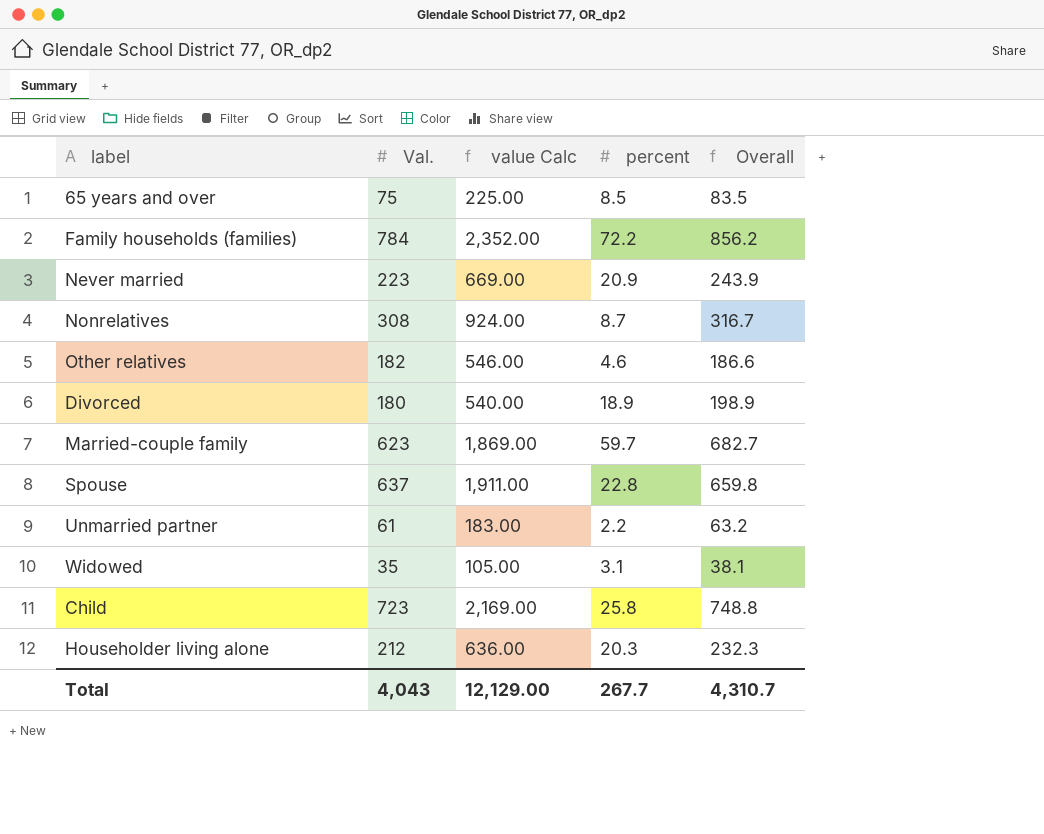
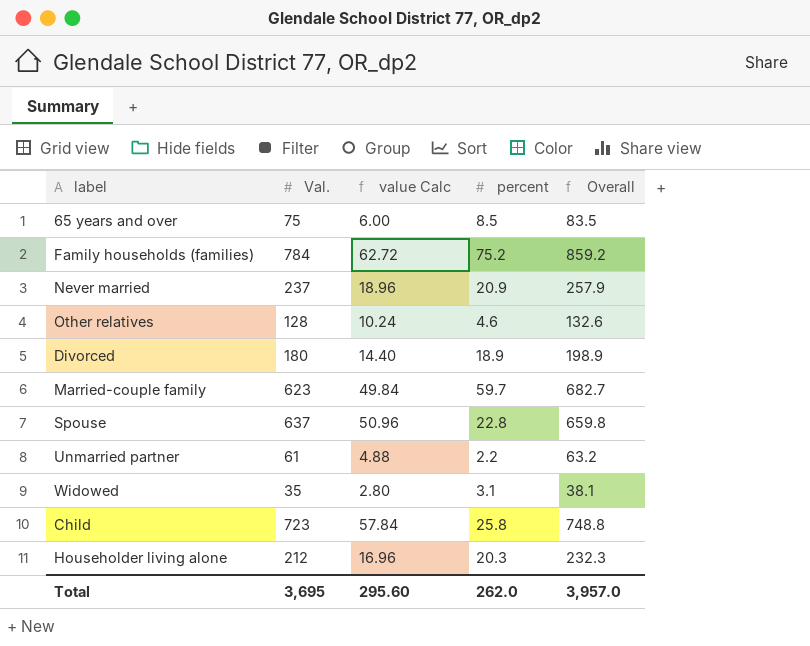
column value Calc | formula: [Val.] * 3 -> [Val.] * 0.08
row Nonrelatives: 308 | 924.00 | 8.7 | 316.7 -> none
Family households (families) | percent: 72.2 -> 75.2
Family households (families) | Overall: 856.2 -> 859.2
Never married | Val.: 223 -> 237
Never married | Overall: 243.9 -> 257.9
Other relatives | Val.: 182 -> 128
Other relatives | Overall: 186.6 -> 132.6
Total | Val.: 4,043 -> 3,695
Total | value Calc: 12,129.00 -> 295.60
Total | percent: 267.7 -> 262.0
Total | Overall: 4,310.7 -> 3,957.0

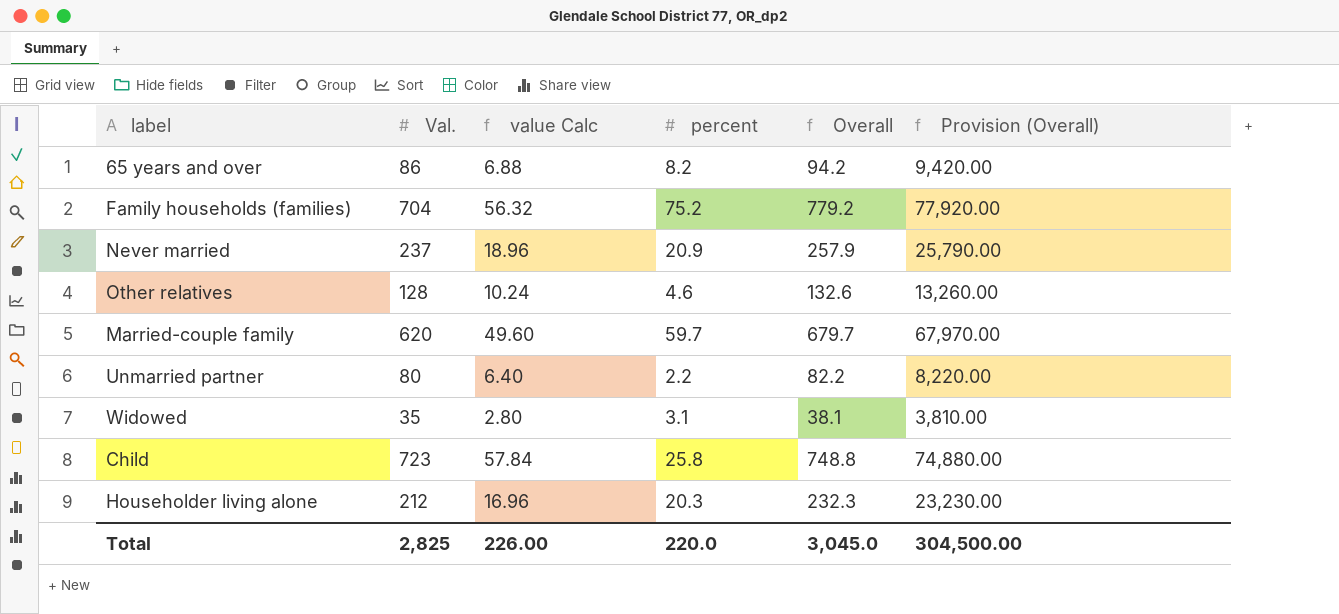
column Provision (Overall) | formula: none -> [Overall] * 100
row Divorced: 180 | 14.40 | 18.9 | 198.9 -> none
row Spouse: 637 | 50.96 | 22.8 | 659.8 -> none
65 years and over | Val.: 75 -> 86
65 years and over | value Calc: 6.00 -> 6.88
65 years and over | percent: 8.5 -> 8.2
65 years and over | Overall: 83.5 -> 94.2
Family households (families) | Val.: 784 -> 704
Family households (families) | value Calc: 62.72 -> 56.32
Family households (families) | Overall: 859.2 -> 779.2
Married-couple family | Val.: 623 -> 620
Married-couple family | value Calc: 49.84 -> 49.60
Married-couple family | Overall: 682.7 -> 679.7
Unmarried partner | Val.: 61 -> 80
Unmarried partner | value Calc: 4.88 -> 6.40
Unmarried partner | Overall: 63.2 -> 82.2
Total | Val.: 3,695 -> 2,825
Total | value Calc: 295.60 -> 226.00
Total | percent: 262.0 -> 220.0
Total | Overall: 3,957.0 -> 3,045.0

